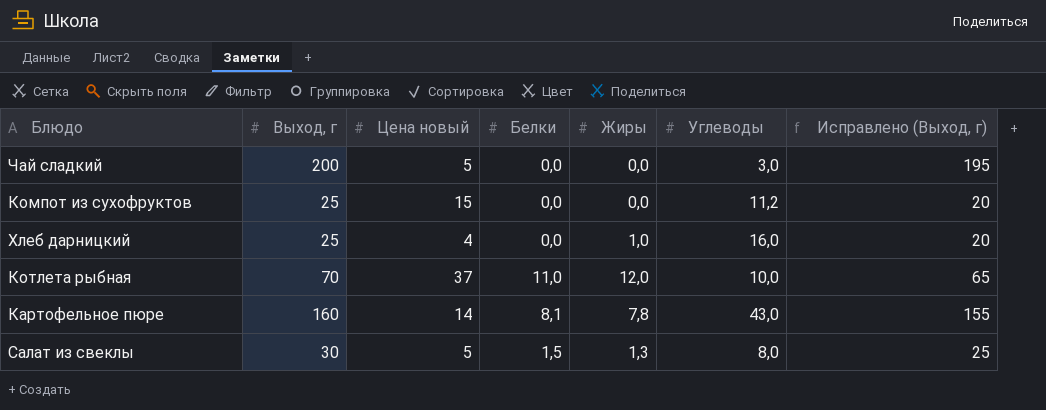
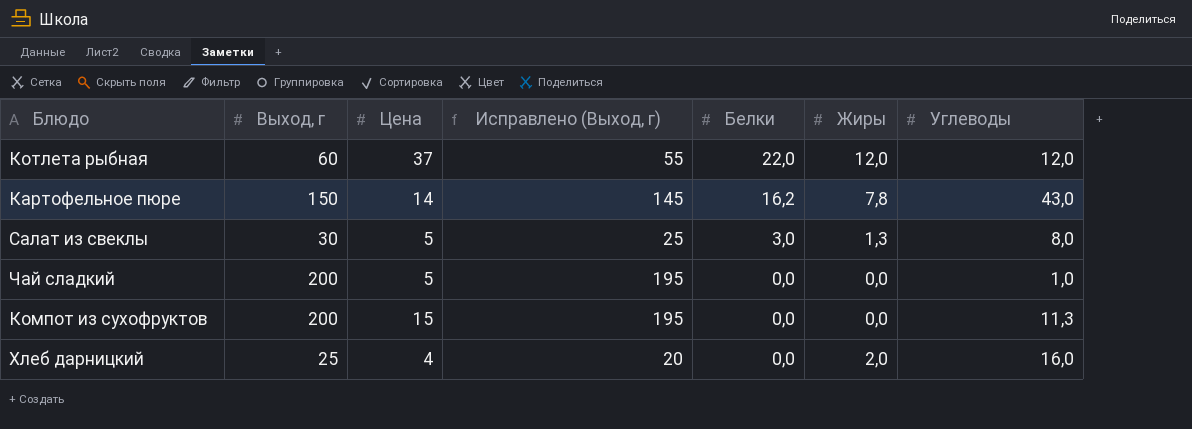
row order: none -> Белки descending
column name: Цена новый -> Цена
column Исправлено (Выход, г) | position: 7 -> 4
Котлета рыбная | Выход, г: 70 -> 60
Котлета рыбная | Исправлено (Выход, г): 65 -> 55
Котлета рыбная | Белки: 11,0 -> 22,0
Котлета рыбная | Углеводы: 10,0 -> 12,0
Картофельное пюре | Выход, г: 160 -> 150
Картофельное пюре | Исправлено (Выход, г): 155 -> 145
Картофельное пюре | Белки: 8,1 -> 16,2
Салат из свеклы | Белки: 1,5 -> 3,0
Чай сладкий | Углеводы: 3,0 -> 1,0
Компот из сухофруктов | Выход, г: 25 -> 200
Компот из сухофруктов | Исправлено (Выход, г): 20 -> 195
Компот из сухофруктов | Углеводы: 11,2 -> 11,3
Хлеб дарницкий | Жиры: 1,0 -> 2,0

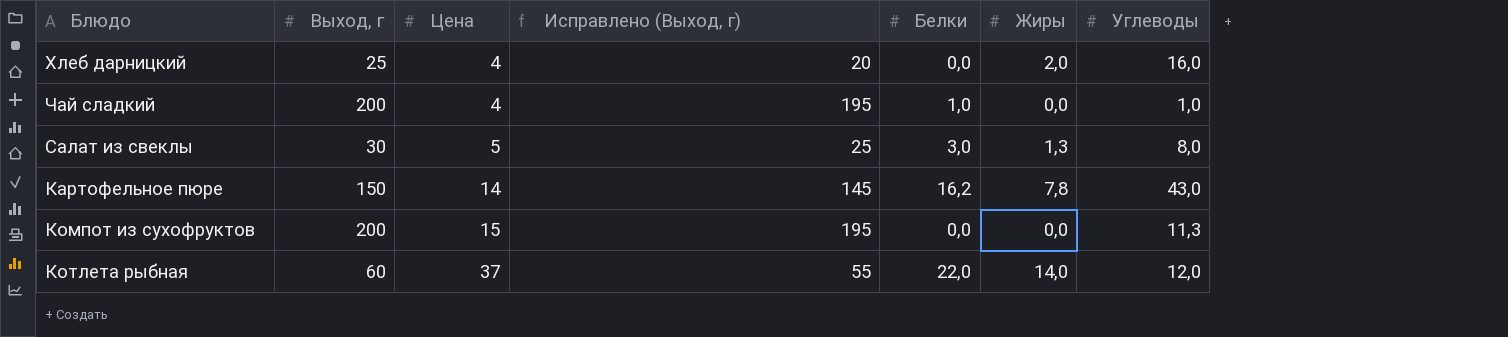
row order: Белки descending -> Цена ascending
Чай сладкий | Цена: 5 -> 4
Чай сладкий | Белки: 0,0 -> 1,0
Котлета рыбная | Жиры: 12,0 -> 14,0

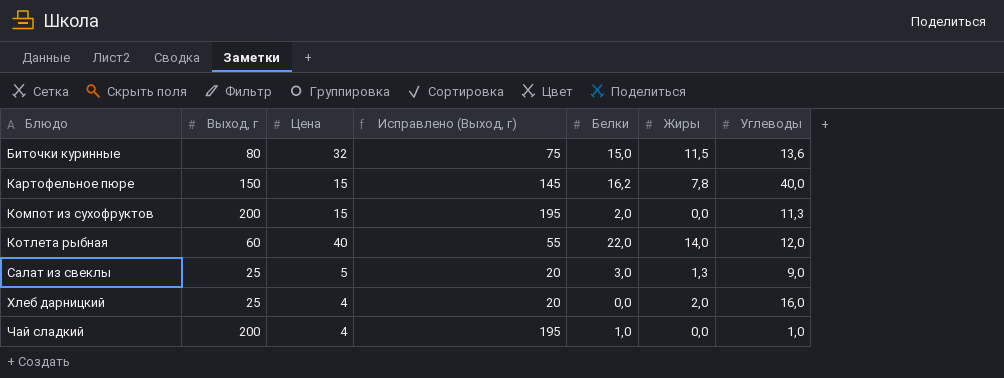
row order: Цена ascending -> Блюдо ascending
row Биточки куринные: none -> 80 | 32 | 75 | 15,0 | 11,5 | 13,6
Картофельное пюре | Цена: 14 -> 15
Картофельное пюре | Углеводы: 43,0 -> 40,0
Компот из сухофруктов | Белки: 0,0 -> 2,0
Котлета рыбная | Цена: 37 -> 40
Салат из свеклы | Выход, г: 30 -> 25
Салат из свеклы | Исправлено (Выход, г): 25 -> 20
Салат из свеклы | Углеводы: 8,0 -> 9,0

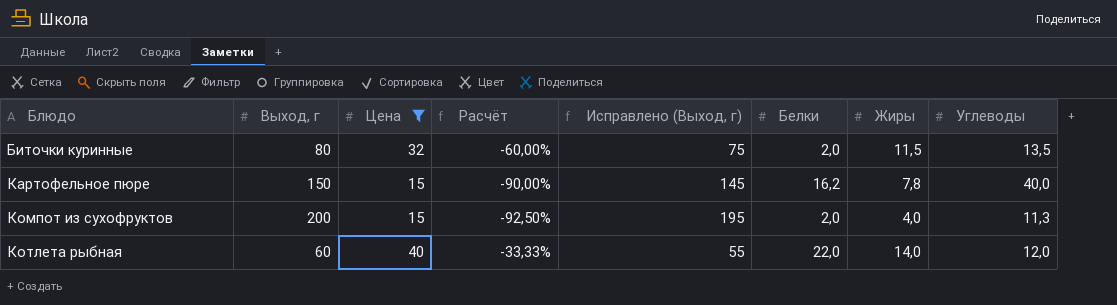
filter: none -> Цена >= 15
column Расчёт | formula: none -> ([Цена] - [Выход, г]) / [Выход, г]
Биточки куринные | Белки: 15,0 -> 2,0
Биточки куринные | Углеводы: 13,6 -> 13,5
Компот из сухофруктов | Жиры: 0,0 -> 4,0

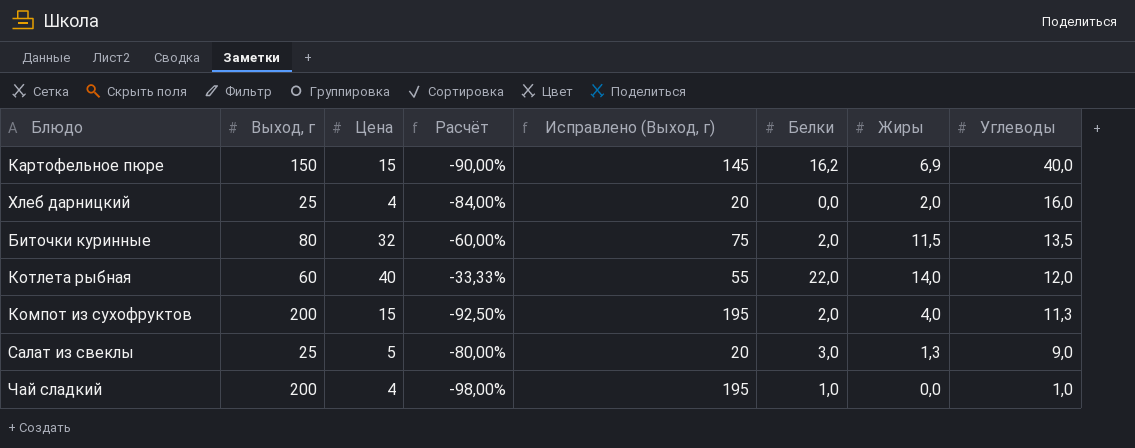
filter: Цена >= 15 -> none
row order: Блюдо ascending -> Углеводы descending
Картофельное пюре | Жиры: 7,8 -> 6,9

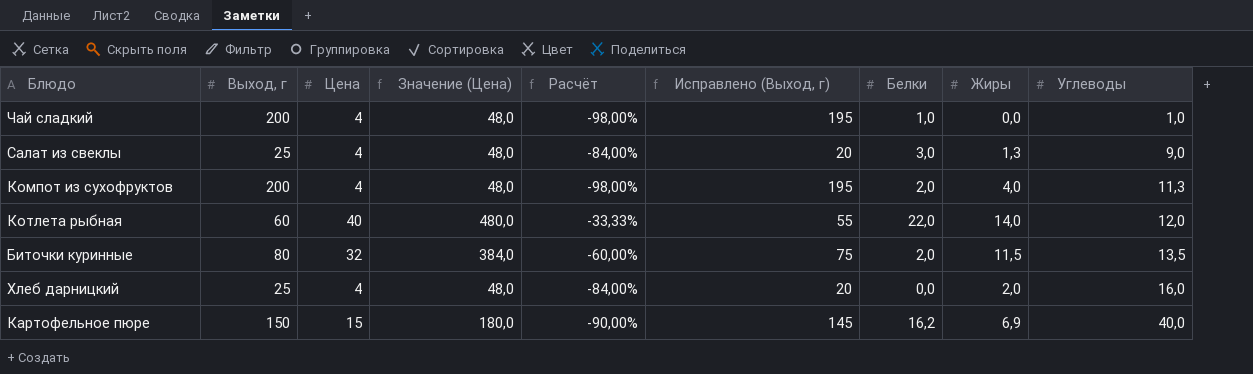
row order: Углеводы descending -> Углеводы ascending
column Значение (Цена) | formula: none -> [Цена] * 12
Салат из свеклы | Цена: 5 -> 4
Салат из свеклы | Расчёт: -80,00% -> -84,00%
Компот из сухофруктов | Цена: 15 -> 4
Компот из сухофруктов | Расчёт: -92,50% -> -98,00%

